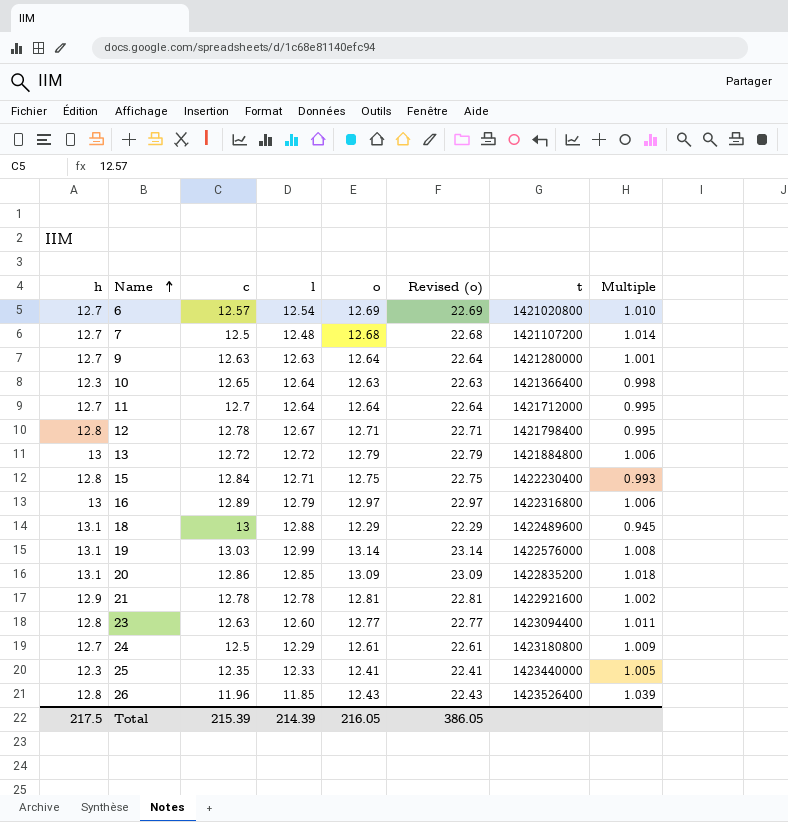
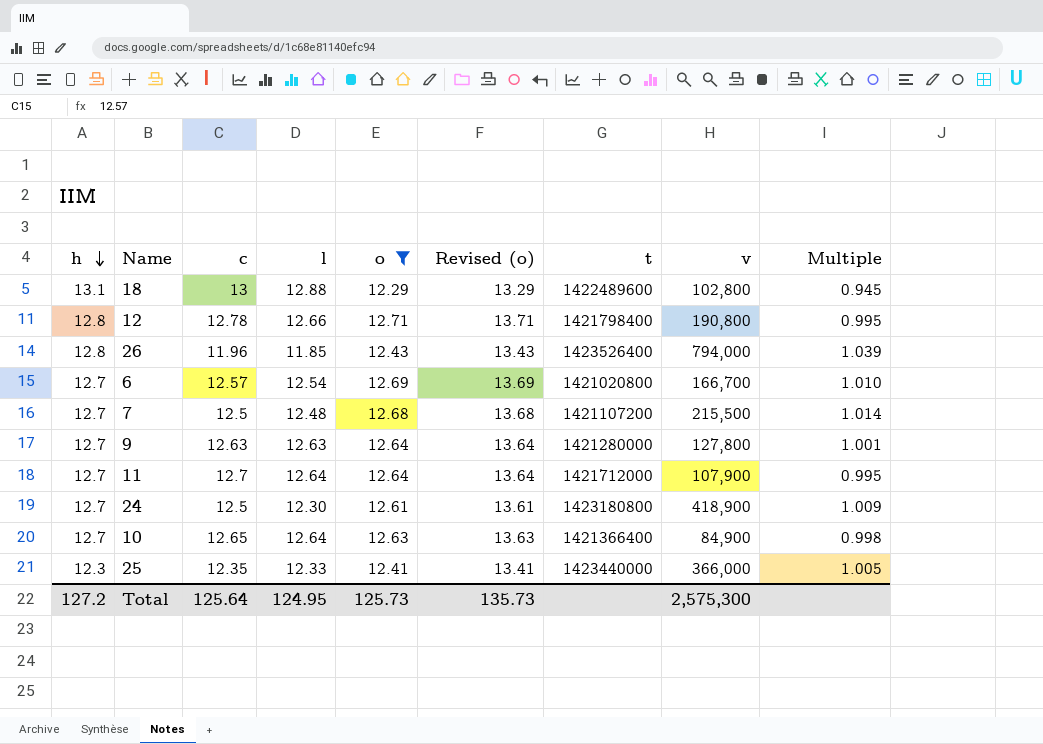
filter: none -> o <= 12.71
row order: Name ascending -> h descending
column Revised (o) | formula: [o] + 10 -> [o] + 1
column v | position: none -> 8
12 | l: 12.67 -> 12.66
24 | l: 12.29 -> 12.30
10 | h: 12.3 -> 12.7
Total | h: 217.5 -> 127.2
Total | c: 215.39 -> 125.64
Total | l: 214.39 -> 124.95
Total | o: 216.05 -> 125.73
Total | Revised (o): 386.05 -> 135.73

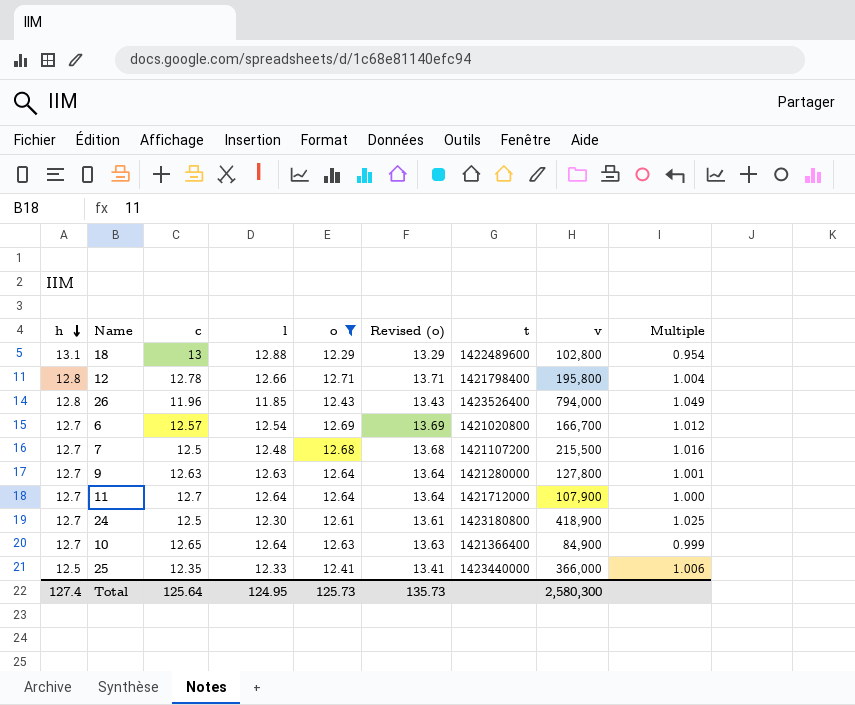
column Multiple | formula: [o] / [c] -> [o] / [l]
12 | v: 190,800 -> 195,800
25 | h: 12.3 -> 12.5
Total | h: 127.2 -> 127.4
Total | v: 2,575,300 -> 2,580,300

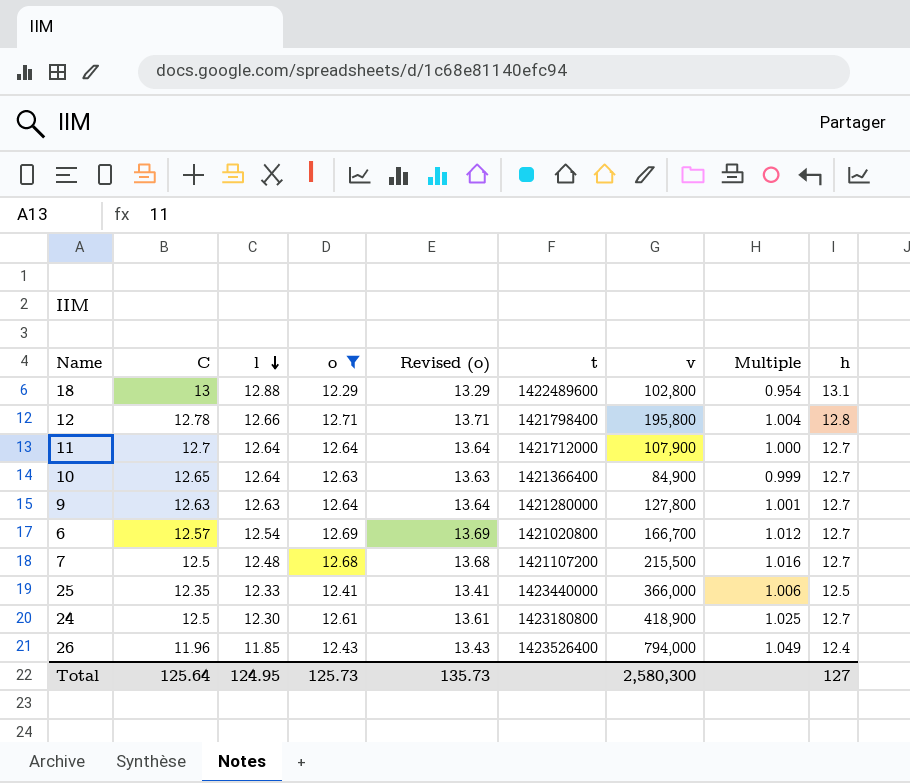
row order: h descending -> l descending
column name: c -> C
column h | position: 1 -> 9
26 | h: 12.8 -> 12.4
Total | h: 127.4 -> 127

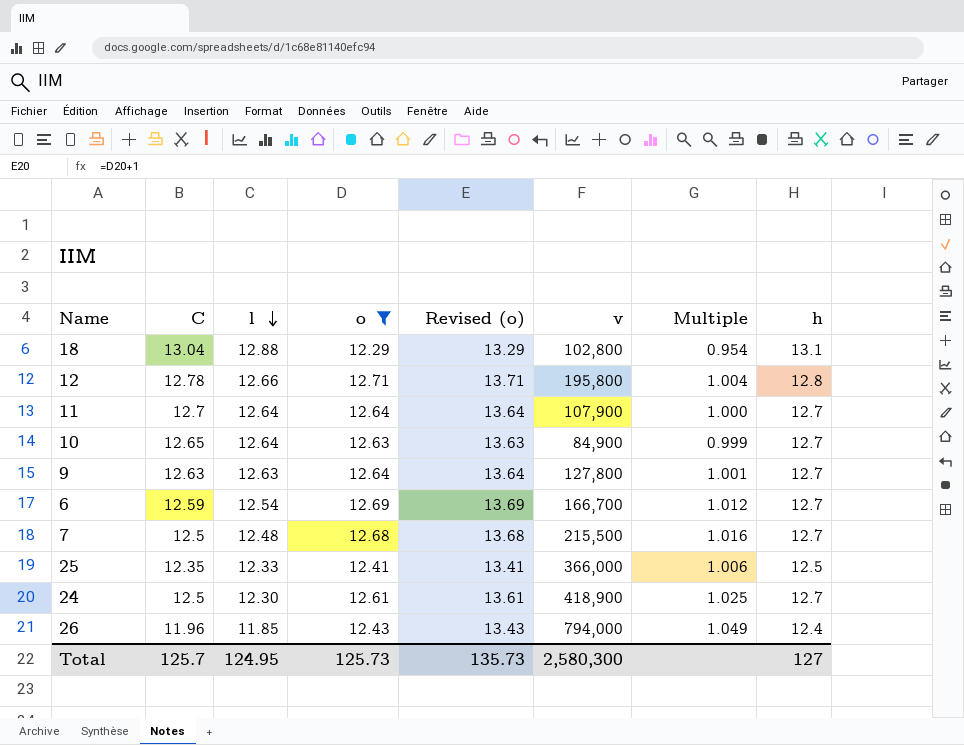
column t | position: 6 -> none
18 | C: 13 -> 13.04
6 | C: 12.57 -> 12.59
Total | C: 125.64 -> 125.7

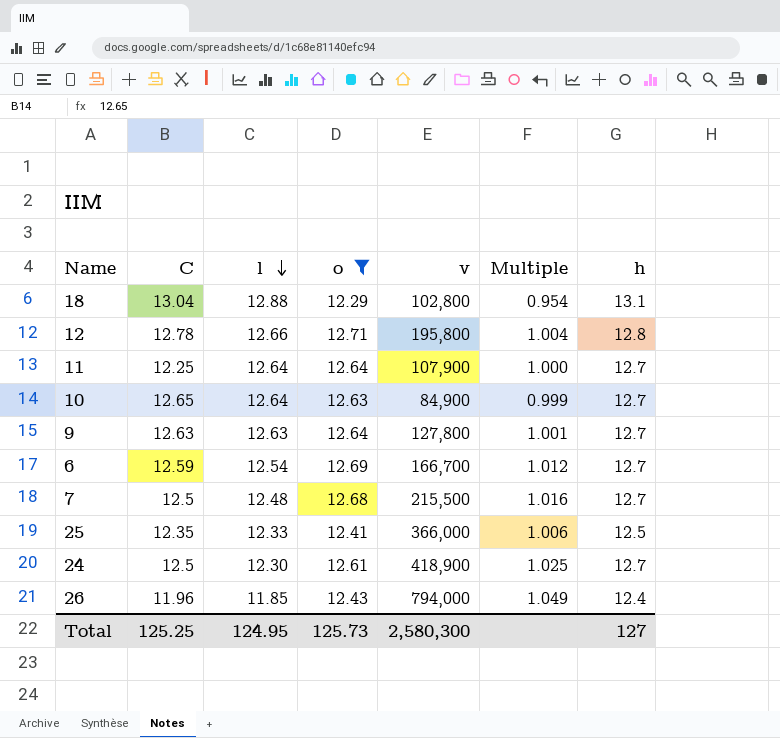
column Revised (o) | formula: [o] + 1 -> none
11 | C: 12.7 -> 12.25
Total | C: 125.7 -> 125.25

